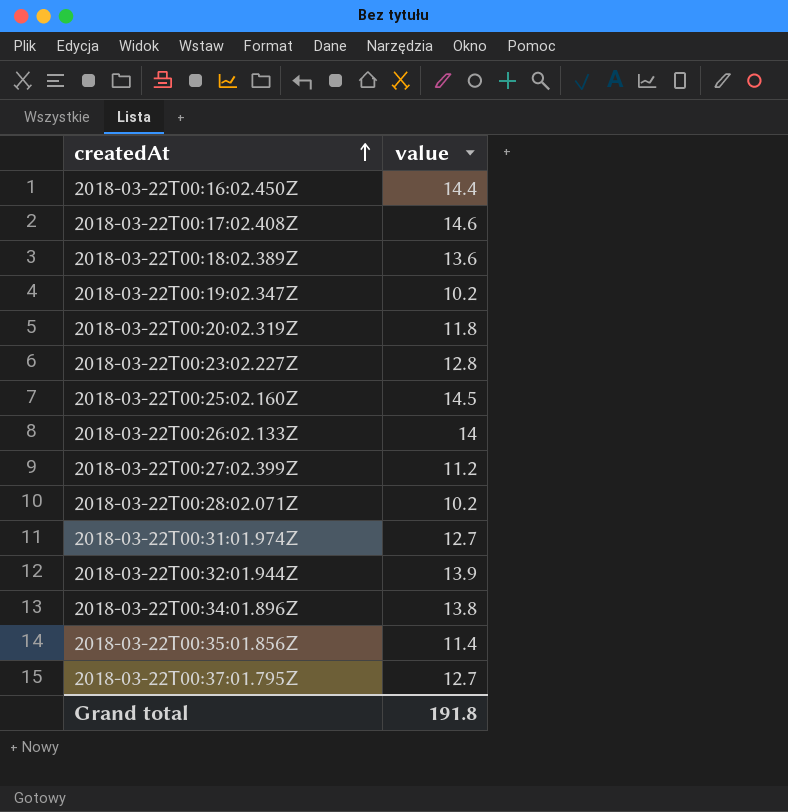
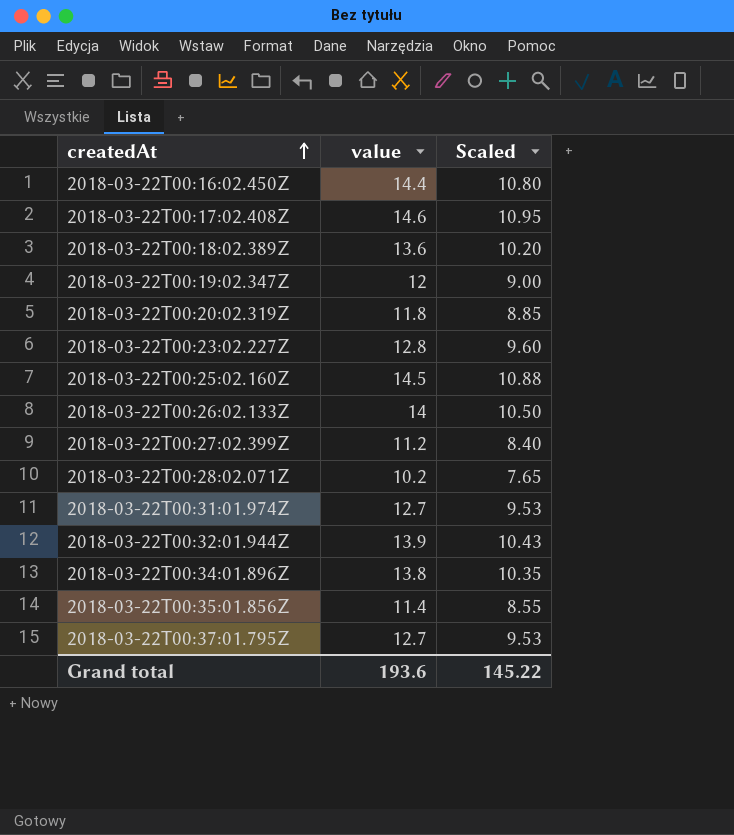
column Scaled | formula: none -> [value] * 0.75
2018-03-22T00:19:02.347Z | value: 10.2 -> 12
Grand total | value: 191.8 -> 193.6

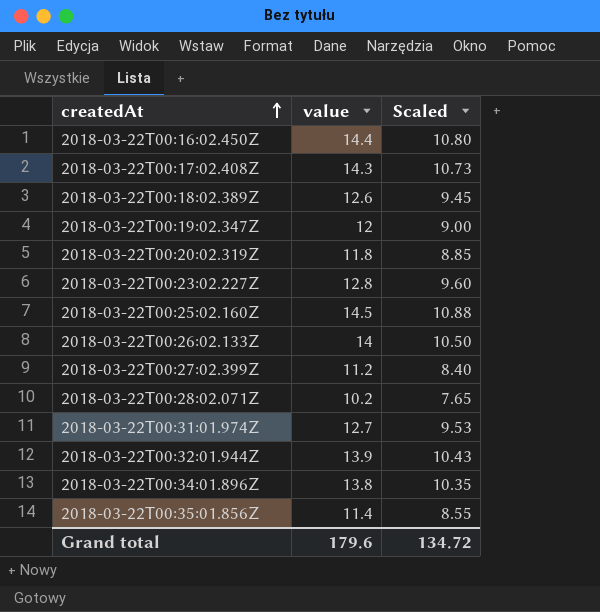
row 2018-03-22T00:37:01.795Z: 12.7 | 9.53 -> none
2018-03-22T00:17:02.408Z | value: 14.6 -> 14.3
2018-03-22T00:17:02.408Z | Scaled: 10.95 -> 10.73
2018-03-22T00:18:02.389Z | value: 13.6 -> 12.6
2018-03-22T00:18:02.389Z | Scaled: 10.20 -> 9.45
Grand total | value: 193.6 -> 179.6
Grand total | Scaled: 145.22 -> 134.72

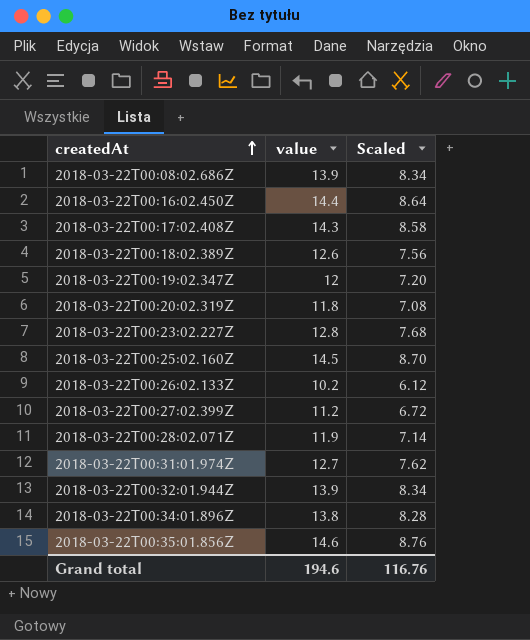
column Scaled | formula: [value] * 0.75 -> [value] * 0.6
row 2018-03-22T00:08:02.686Z: none -> 13.9 | 8.34
2018-03-22T00:26:02.133Z | value: 14 -> 10.2
2018-03-22T00:28:02.071Z | value: 10.2 -> 11.9
2018-03-22T00:35:01.856Z | value: 11.4 -> 14.6
Grand total | value: 179.6 -> 194.6
Grand total | Scaled: 134.72 -> 116.76

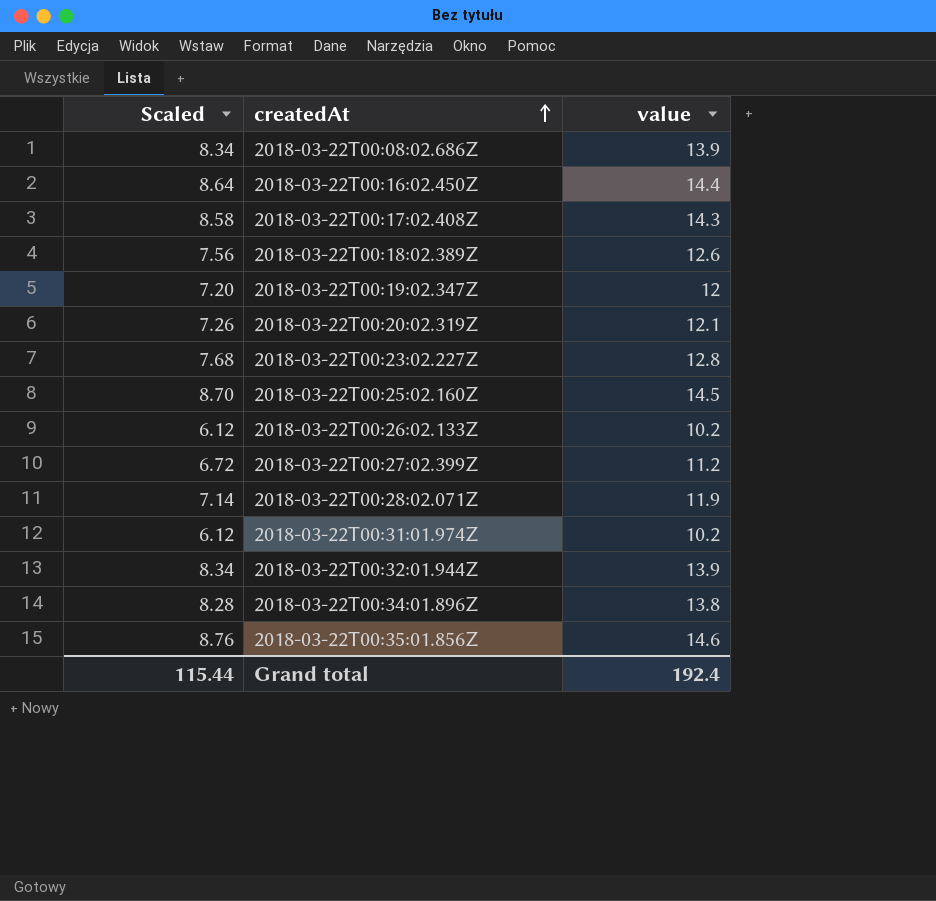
column Scaled | position: 3 -> 1
2018-03-22T00:20:02.319Z | Scaled: 7.08 -> 7.26
2018-03-22T00:20:02.319Z | value: 11.8 -> 12.1
2018-03-22T00:31:01.974Z | Scaled: 7.62 -> 6.12
2018-03-22T00:31:01.974Z | value: 12.7 -> 10.2
Grand total | Scaled: 116.76 -> 115.44
Grand total | value: 194.6 -> 192.4

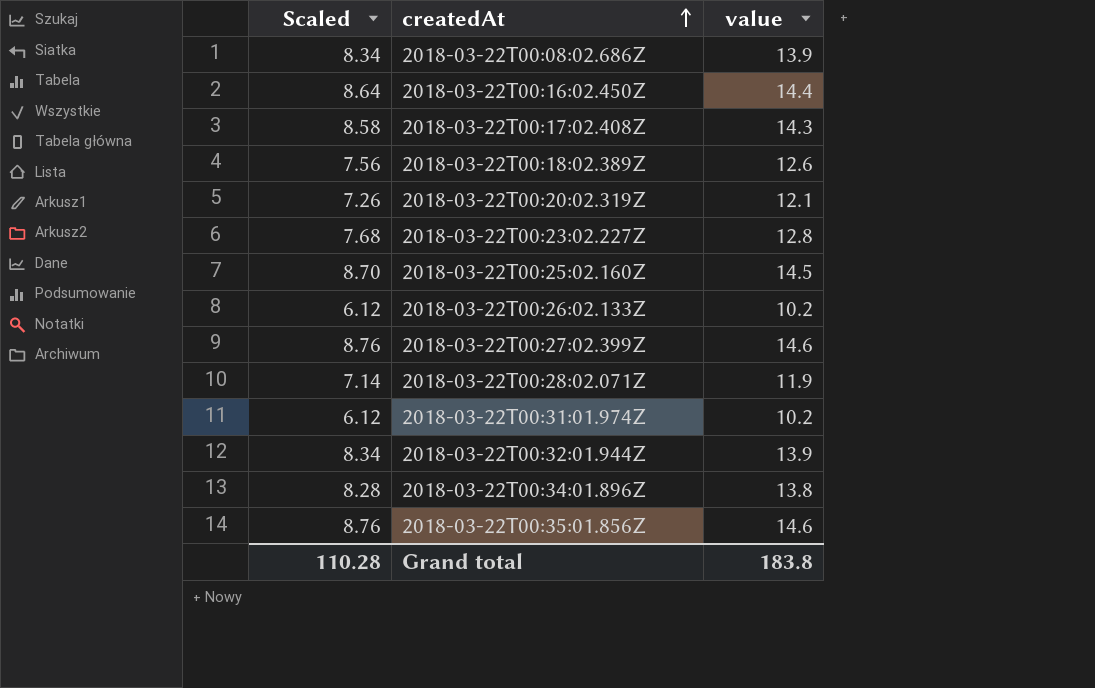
row 2018-03-22T00:19:02.347Z: 7.20 | 12 -> none
2018-03-22T00:27:02.399Z | Scaled: 6.72 -> 8.76
2018-03-22T00:27:02.399Z | value: 11.2 -> 14.6
Grand total | Scaled: 115.44 -> 110.28
Grand total | value: 192.4 -> 183.8

